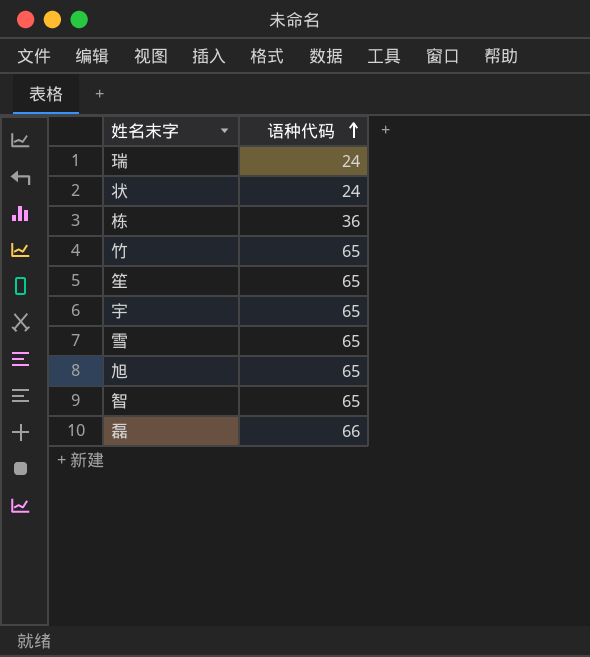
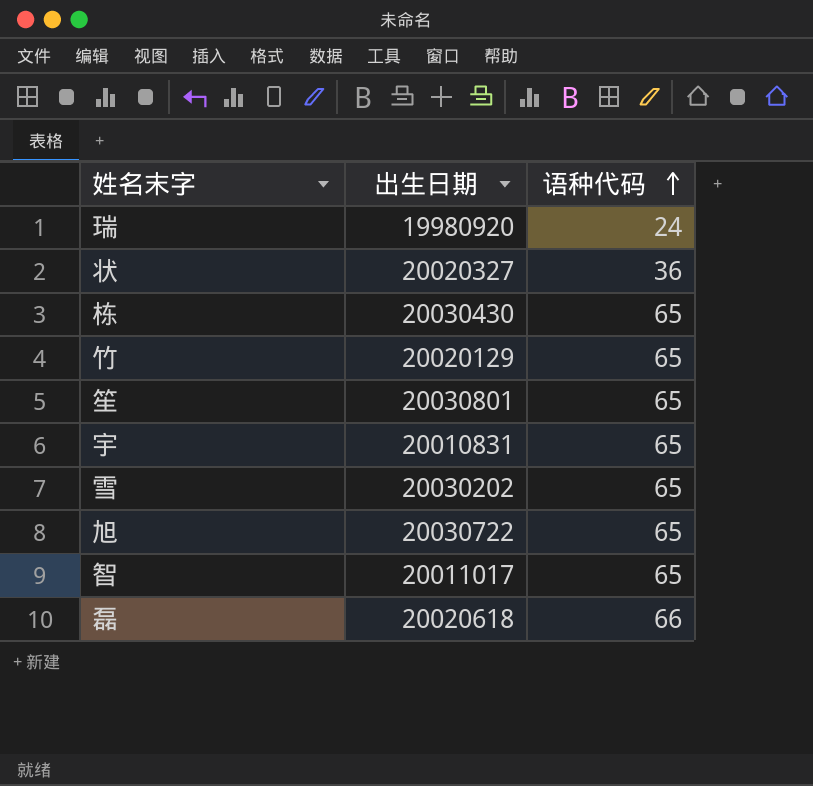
column 出生日期 | position: none -> 2
状 | 语种代码: 24 -> 36
栋 | 语种代码: 36 -> 65

